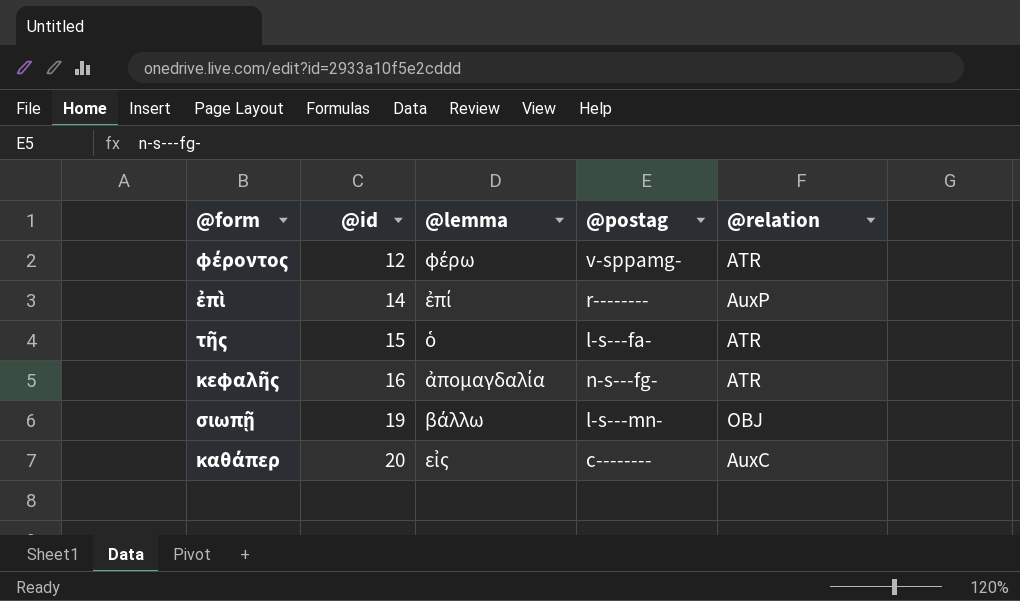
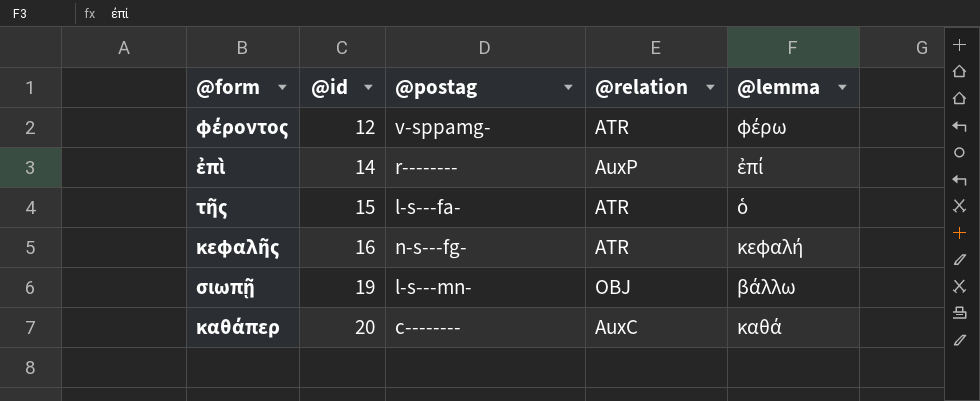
column @lemma | position: 3 -> 5
κεφαλῆς | @lemma: ἀπομαγδαλία -> κεφαλή
καθάπερ | @lemma: εἰς -> καθά

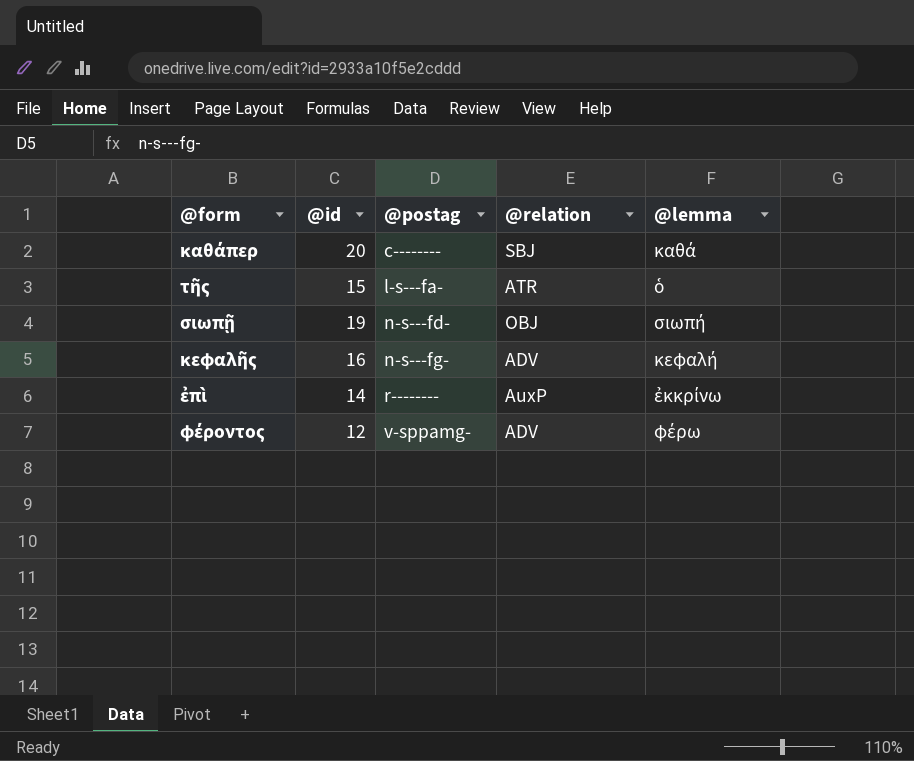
row order: @id ascending -> @postag ascending
καθάπερ | @relation: AuxC -> SBJ
σιωπῇ | @postag: l-s---mn- -> n-s---fd-
σιωπῇ | @lemma: βάλλω -> σιωπή
κεφαλῆς | @relation: ATR -> ADV
ἐπὶ | @lemma: ἐπί -> ἐκκρίνω
φέροντος | @relation: ATR -> ADV

